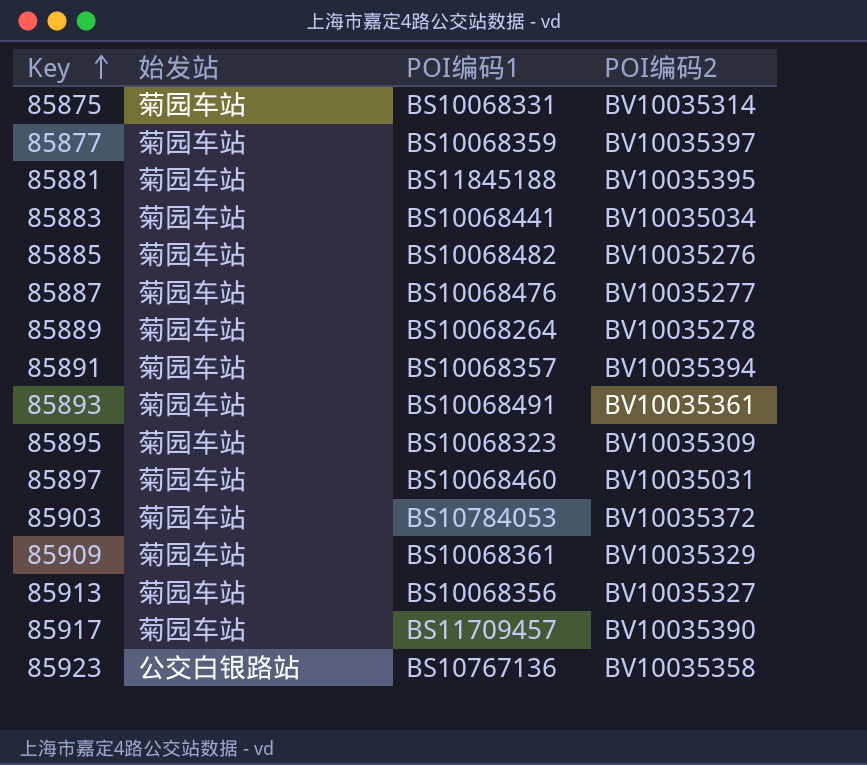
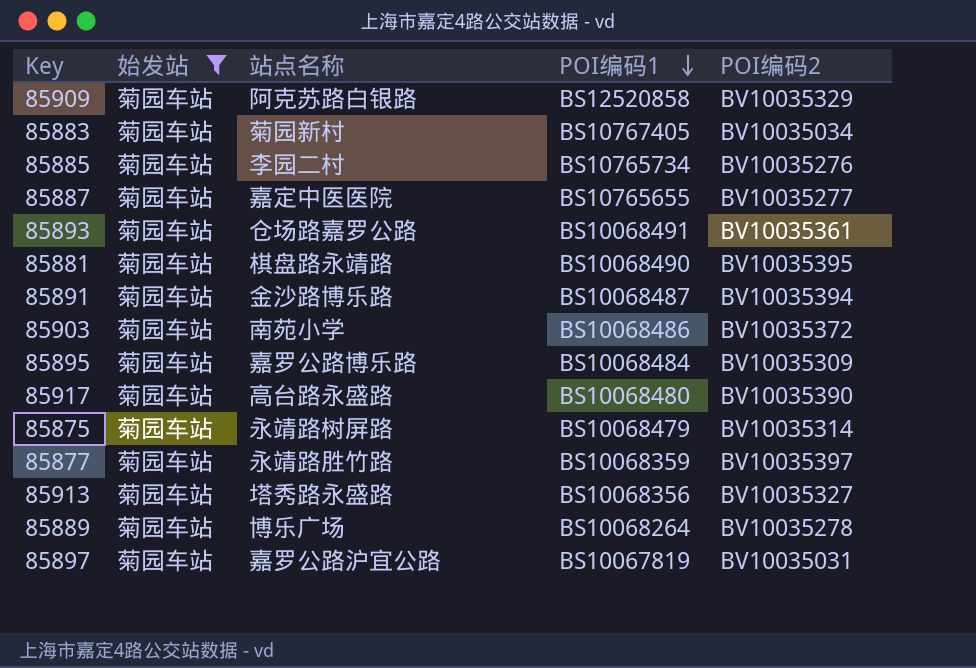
filter: none -> 始发站 = 菊园车站
row order: Key ascending -> POI编码1 descending
column 站点名称 | position: none -> 3
85909 | POI编码1: BS10068361 -> BS12520858
85883 | POI编码1: BS10068441 -> BS10767405
85885 | POI编码1: BS10068482 -> BS10765734
85887 | POI编码1: BS10068476 -> BS10765655
85881 | POI编码1: BS11845188 -> BS10068490
85891 | POI编码1: BS10068357 -> BS10068487
85903 | POI编码1: BS10784053 -> BS10068486
85895 | POI编码1: BS10068323 -> BS10068484
85917 | POI编码1: BS11709457 -> BS10068480
85875 | POI编码1: BS10068331 -> BS10068479
85897 | POI编码1: BS10068460 -> BS10067819

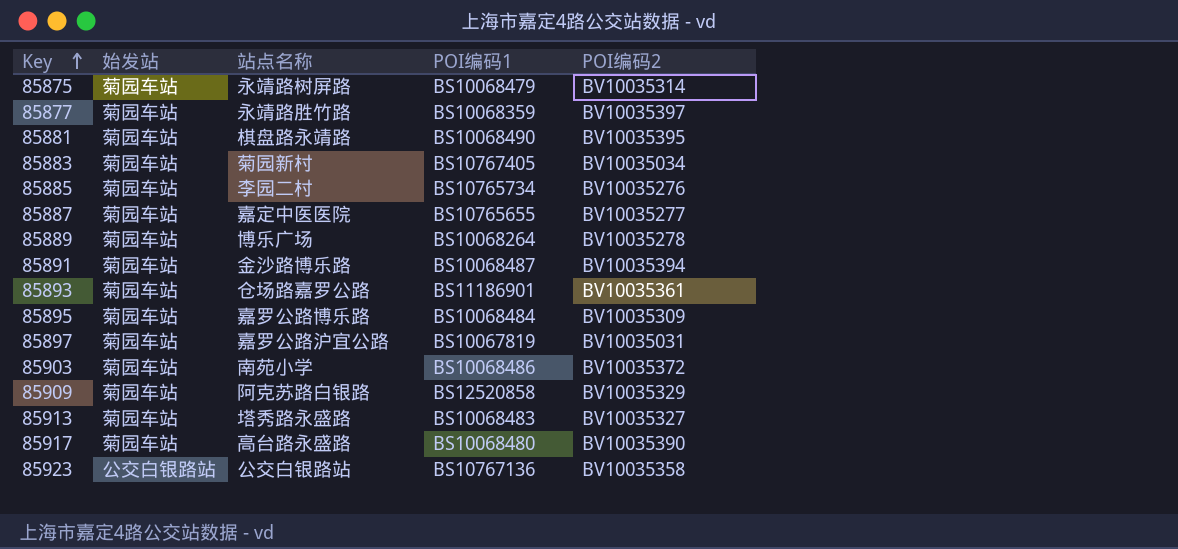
filter: 始发站 = 菊园车站 -> none
row order: POI编码1 descending -> Key ascending
85893 | POI编码1: BS10068491 -> BS11186901
85913 | POI编码1: BS10068356 -> BS10068483

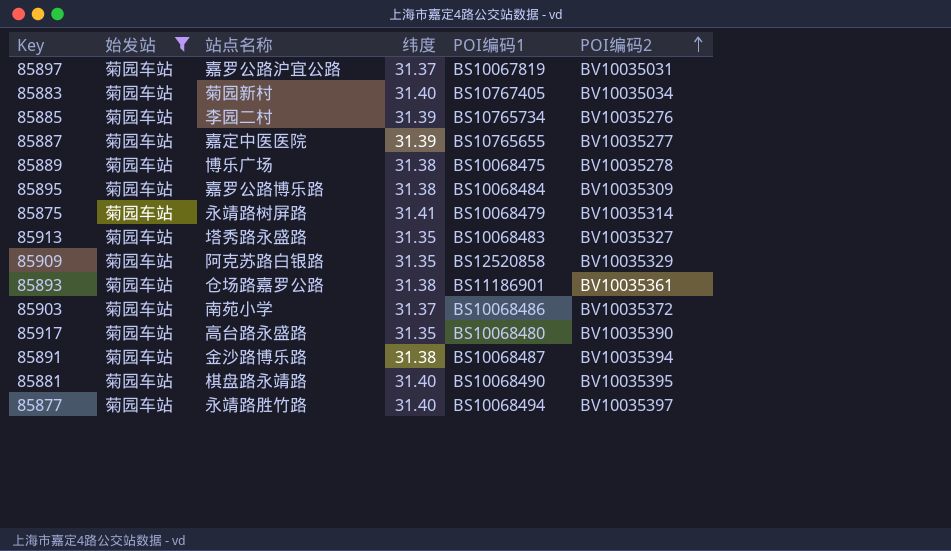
filter: none -> 始发站 = 菊园车站
row order: Key ascending -> POI编码2 ascending
column 纬度 | position: none -> 4
85889 | POI编码1: BS10068264 -> BS10068475
85877 | POI编码1: BS10068359 -> BS10068494

